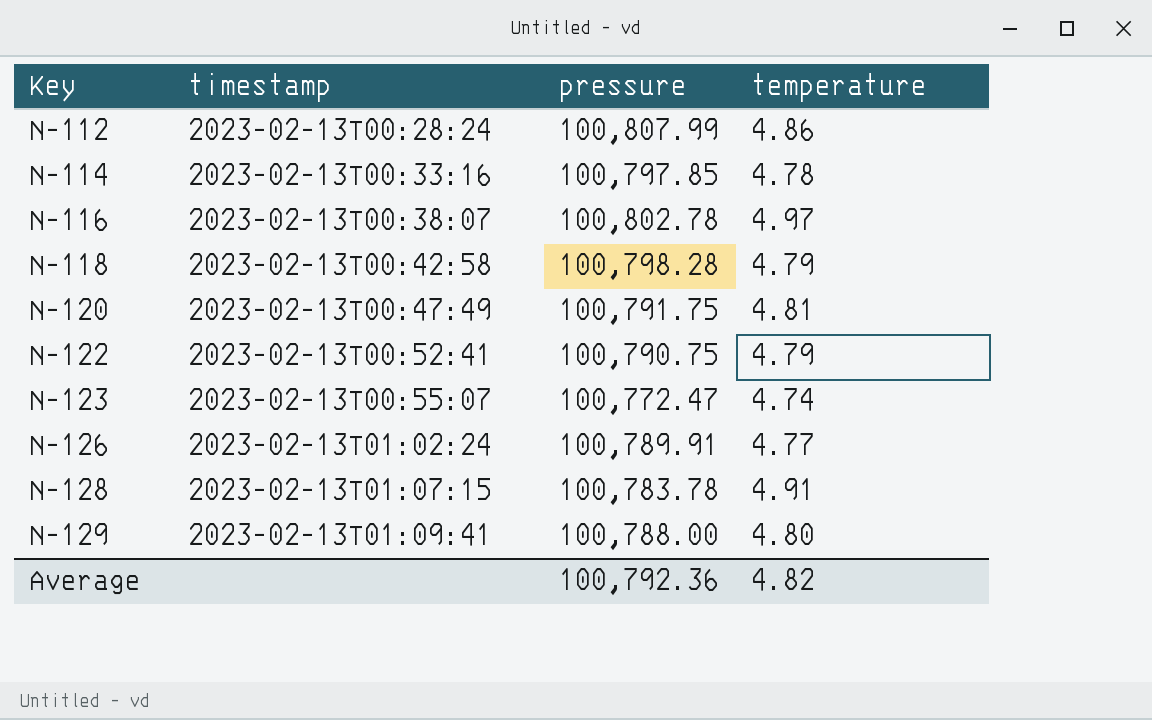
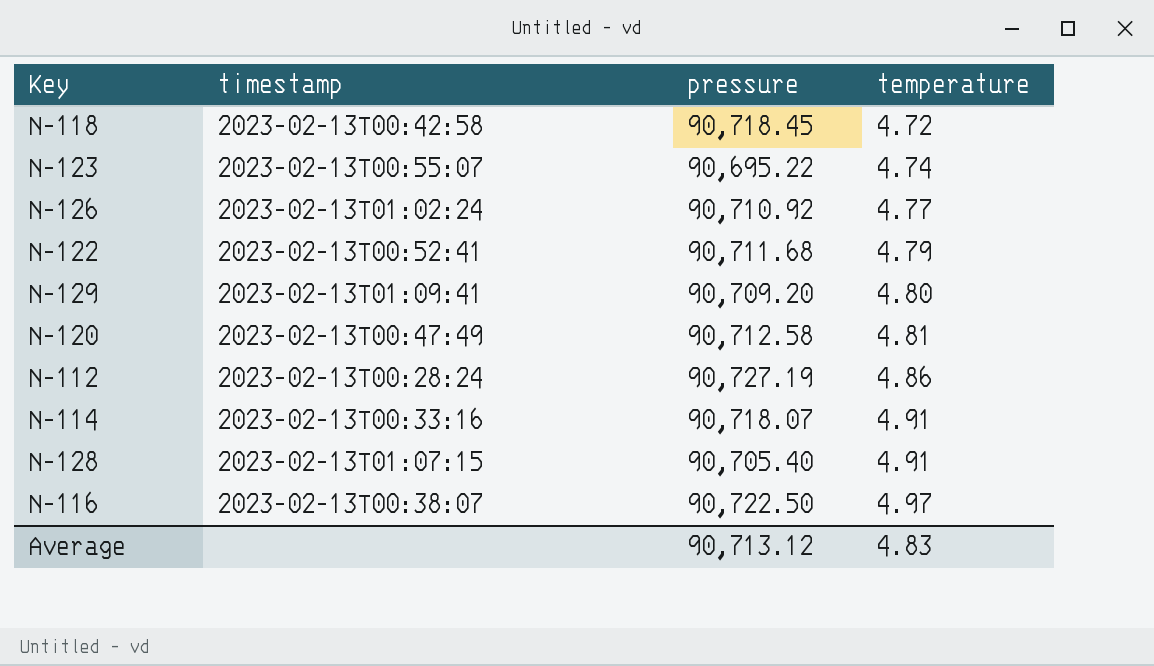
row order: Key ascending -> temperature ascending
N-118 | pressure: 100,798.28 -> 90,718.45
N-118 | temperature: 4.79 -> 4.72
N-123 | pressure: 100,772.47 -> 90,695.22
N-126 | pressure: 100,789.91 -> 90,710.92
N-122 | pressure: 100,790.75 -> 90,711.68
N-129 | pressure: 100,788.00 -> 90,709.20
N-120 | pressure: 100,791.75 -> 90,712.58
N-112 | pressure: 100,807.99 -> 90,727.19
N-114 | pressure: 100,797.85 -> 90,718.07
N-114 | temperature: 4.78 -> 4.91
N-128 | pressure: 100,783.78 -> 90,705.40
N-116 | pressure: 100,802.78 -> 90,722.50
Average | pressure: 100,792.36 -> 90,713.12
Average | temperature: 4.82 -> 4.83

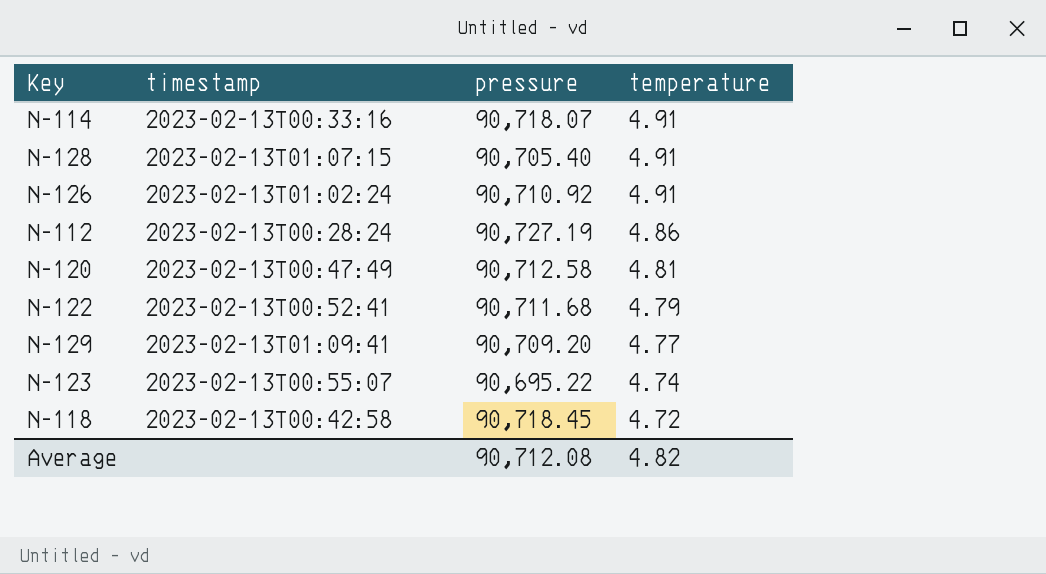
row order: temperature ascending -> temperature descending
row N-116: 2023-02-13T00:38:07 | 90,722.50 | 4.97 -> none
N-126 | temperature: 4.77 -> 4.91
N-129 | temperature: 4.80 -> 4.77
Average | pressure: 90,713.12 -> 90,712.08
Average | temperature: 4.83 -> 4.82

